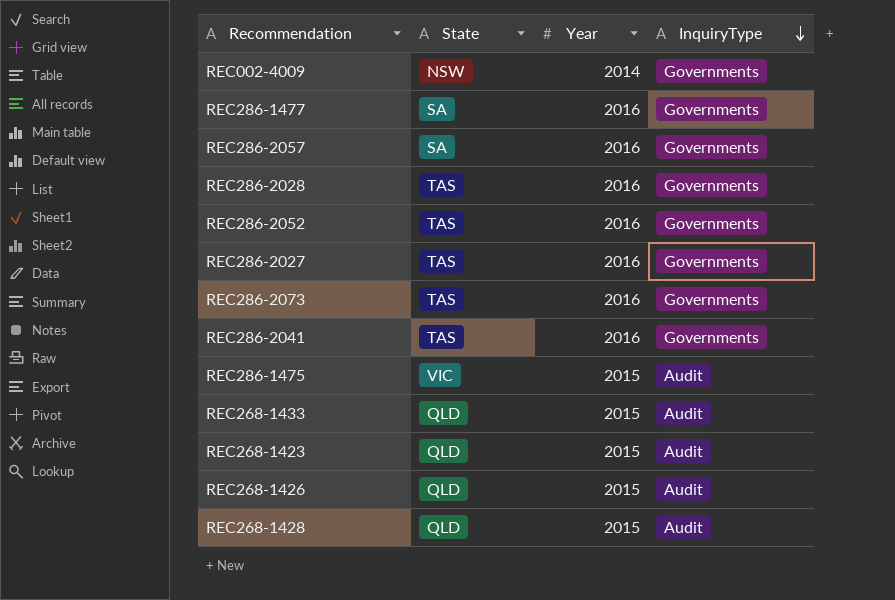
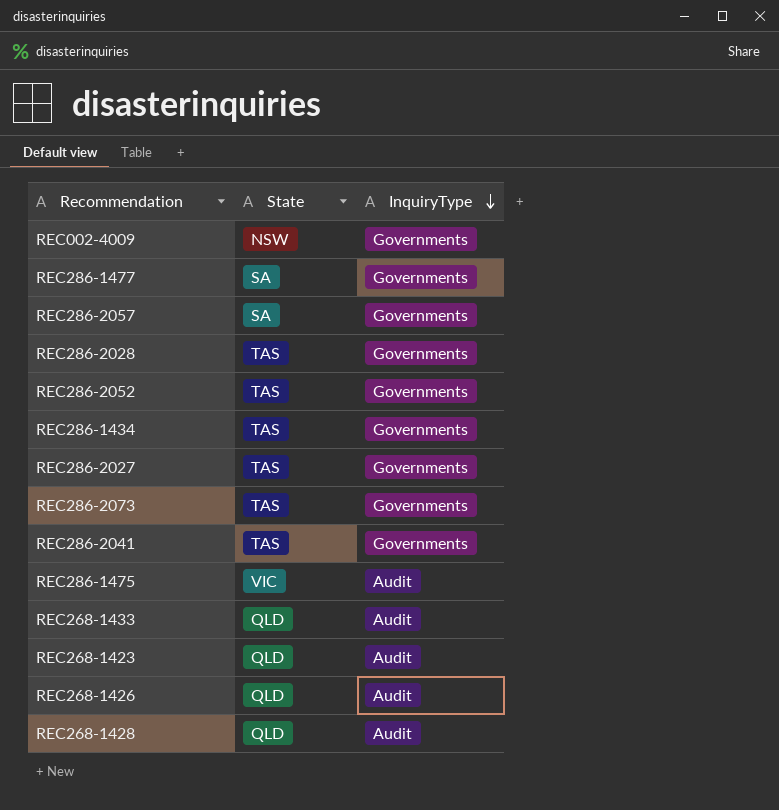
column Year | position: 3 -> none
row REC286-1434: none -> TAS | Governments

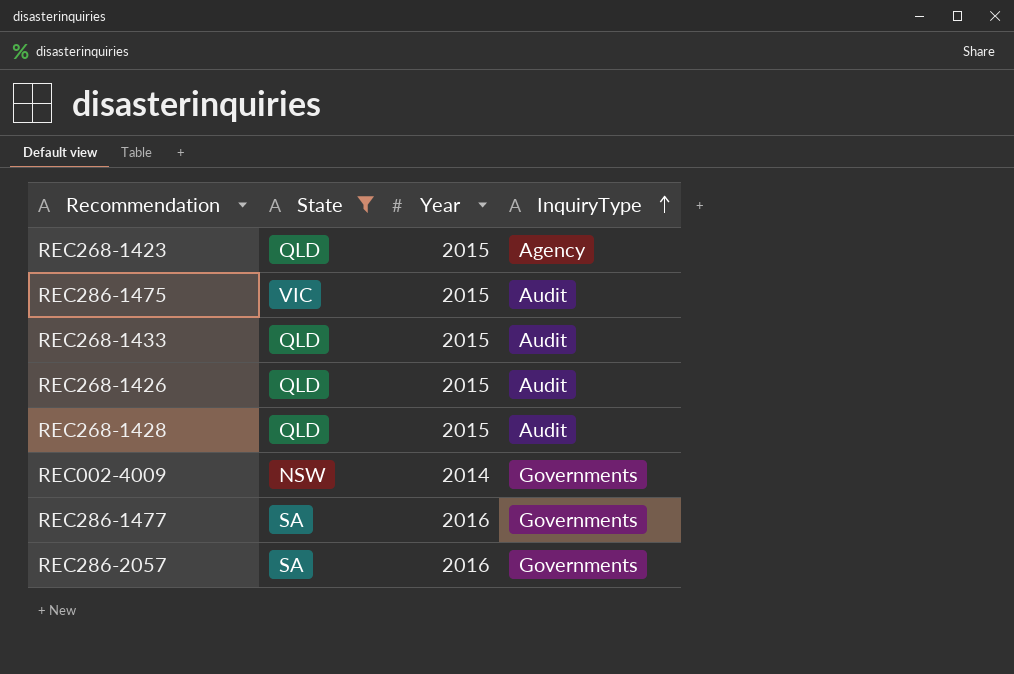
filter: none -> State != TAS
row order: InquiryType descending -> InquiryType ascending
column Year | position: none -> 3
REC268-1423 | InquiryType: Audit -> Agency

